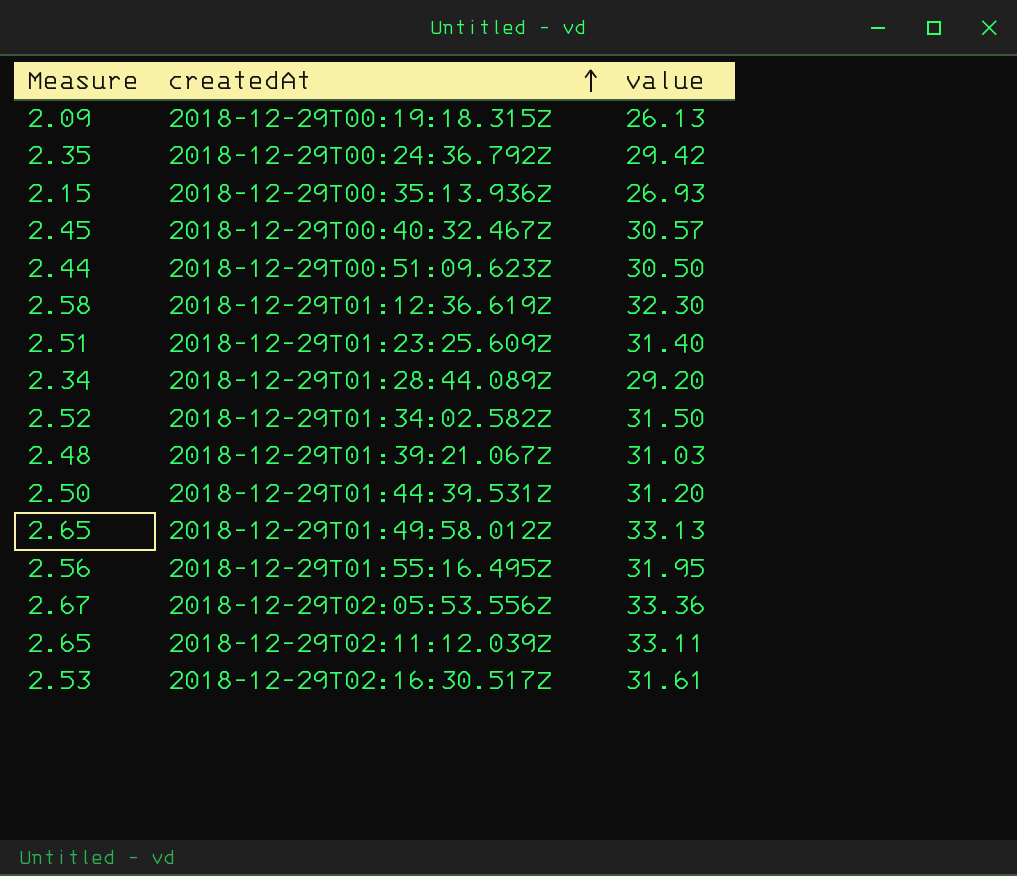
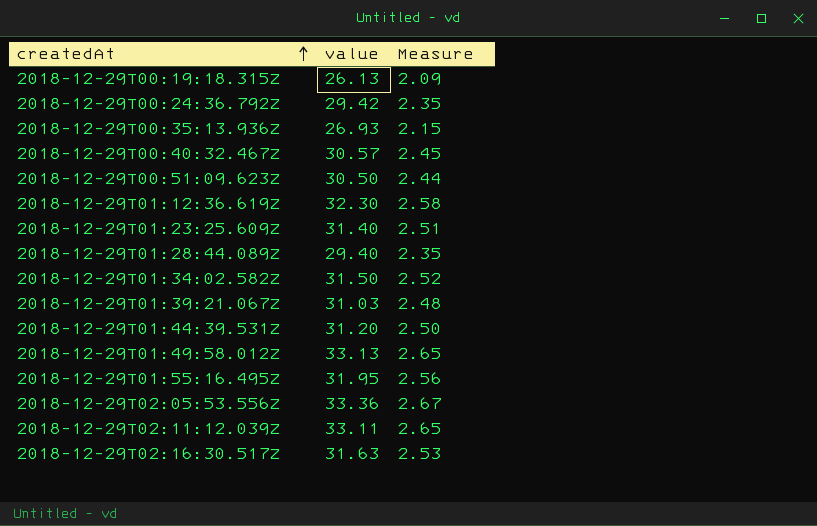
column Measure | position: 1 -> 3
2018-12-29T01:28:44.089Z | value: 29.20 -> 29.40
2018-12-29T01:28:44.089Z | Measure: 2.34 -> 2.35
2018-12-29T02:16:30.517Z | value: 31.61 -> 31.63

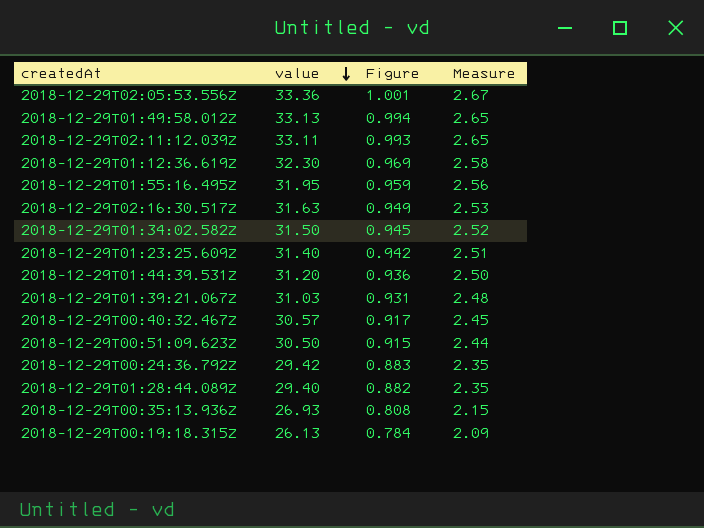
row order: createdAt ascending -> value descending
column Figure | formula: none -> [value] * 0.03

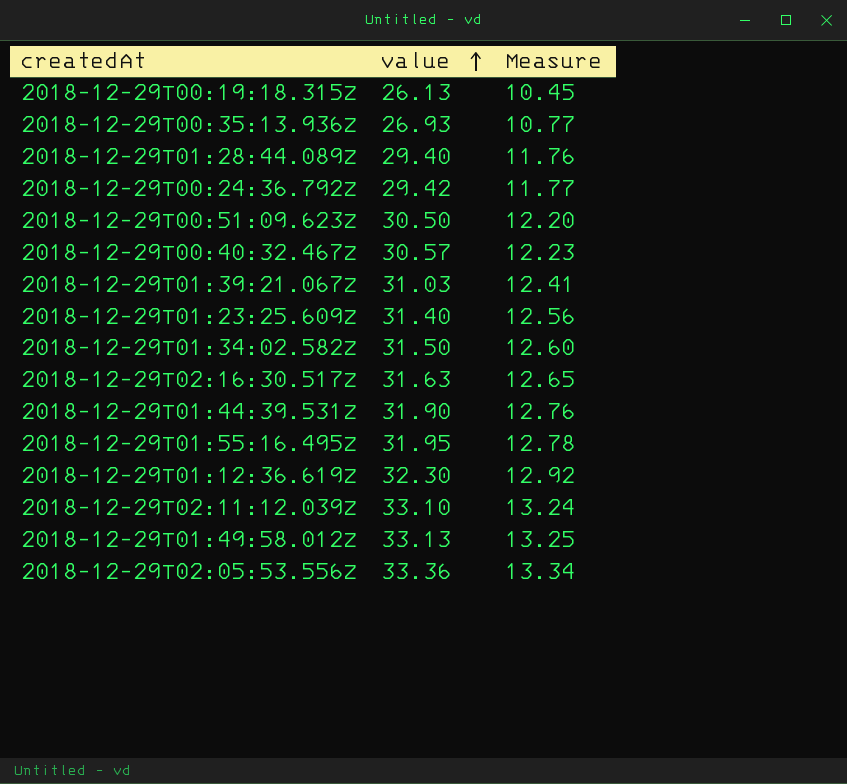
row order: value descending -> value ascending
column Figure | formula: [value] * 0.03 -> none
column Measure | formula: [value] * 0.08 -> [value] * 0.4
2018-12-29T01:44:39.531Z | value: 31.20 -> 31.90
2018-12-29T02:11:12.039Z | value: 33.11 -> 33.10

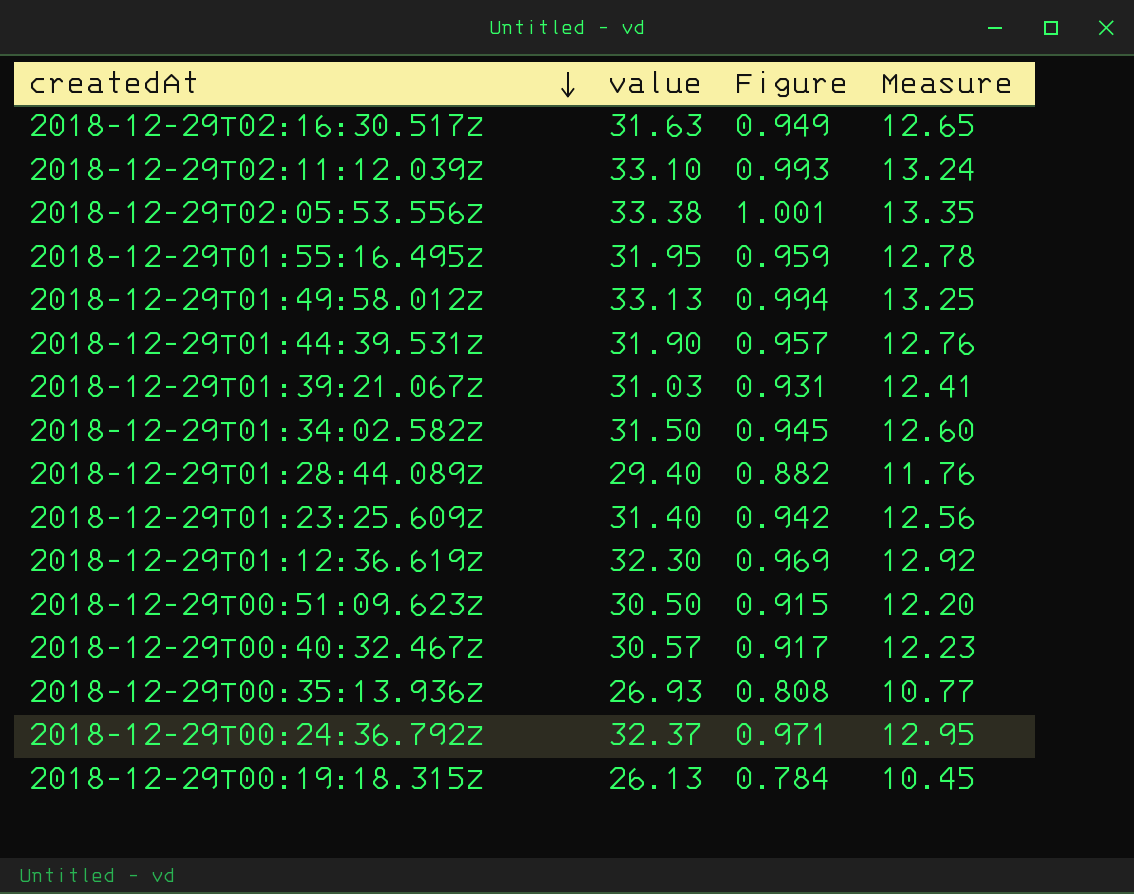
row order: value ascending -> createdAt descending
column Figure | formula: none -> [value] * 0.03
2018-12-29T02:05:53.556Z | value: 33.36 -> 33.38
2018-12-29T02:05:53.556Z | Measure: 13.34 -> 13.35
2018-12-29T00:24:36.792Z | value: 29.42 -> 32.37
2018-12-29T00:24:36.792Z | Measure: 11.77 -> 12.95

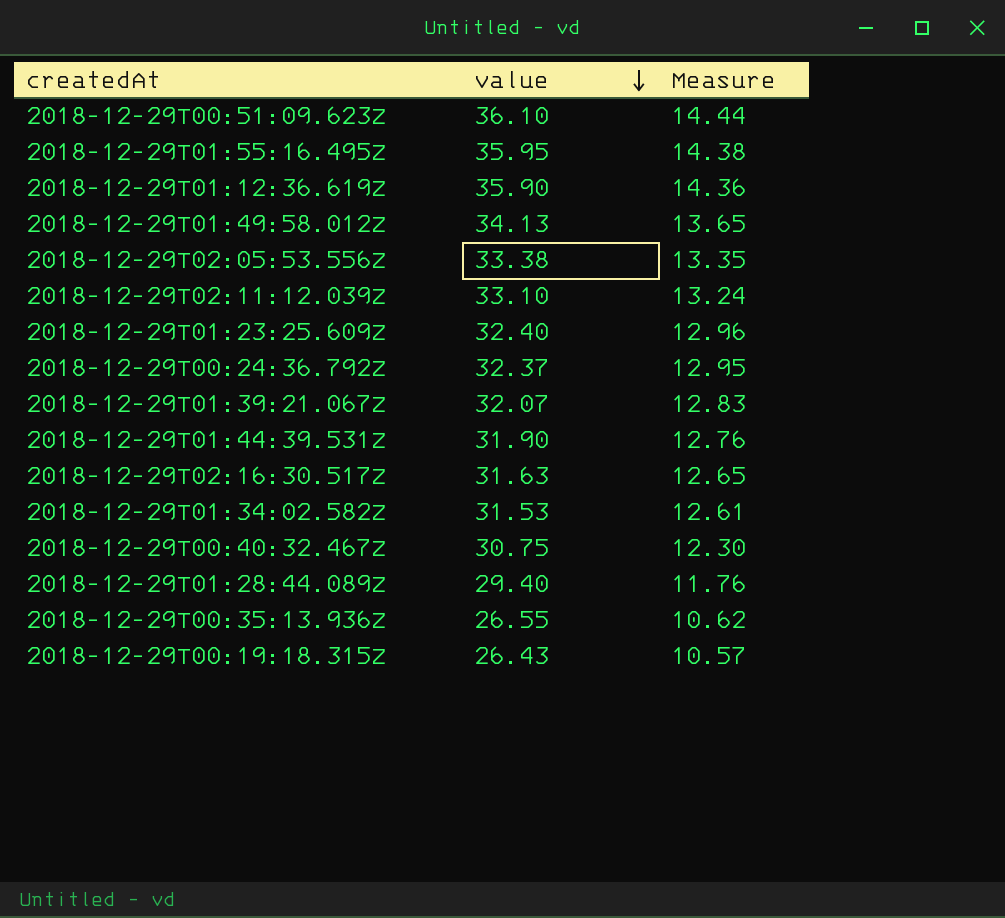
row order: createdAt descending -> value descending
column Figure | formula: [value] * 0.03 -> none
2018-12-29T00:51:09.623Z | value: 30.50 -> 36.10
2018-12-29T00:51:09.623Z | Measure: 12.20 -> 14.44
2018-12-29T01:55:16.495Z | value: 31.95 -> 35.95
2018-12-29T01:55:16.495Z | Measure: 12.78 -> 14.38
2018-12-29T01:12:36.619Z | value: 32.30 -> 35.90
2018-12-29T01:12:36.619Z | Measure: 12.92 -> 14.36
2018-12-29T01:49:58.012Z | value: 33.13 -> 34.13
2018-12-29T01:49:58.012Z | Measure: 13.25 -> 13.65
2018-12-29T01:23:25.609Z | value: 31.40 -> 32.40
2018-12-29T01:23:25.609Z | Measure: 12.56 -> 12.96
2018-12-29T01:39:21.067Z | value: 31.03 -> 32.07
2018-12-29T01:39:21.067Z | Measure: 12.41 -> 12.83
2018-12-29T01:34:02.582Z | value: 31.50 -> 31.53
2018-12-29T01:34:02.582Z | Measure: 12.60 -> 12.61
2018-12-29T00:40:32.467Z | value: 30.57 -> 30.75
2018-12-29T00:40:32.467Z | Measure: 12.23 -> 12.30
2018-12-29T00:35:13.936Z | value: 26.93 -> 26.55
2018-12-29T00:35:13.936Z | Measure: 10.77 -> 10.62
2018-12-29T00:19:18.315Z | value: 26.13 -> 26.43
2018-12-29T00:19:18.315Z | Measure: 10.45 -> 10.57

